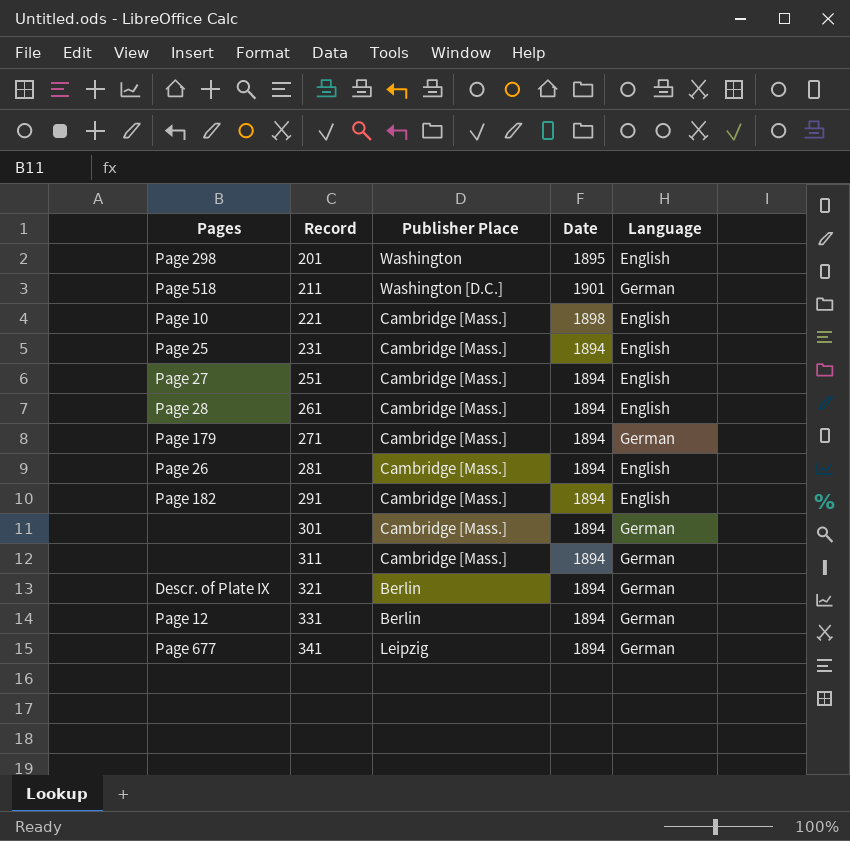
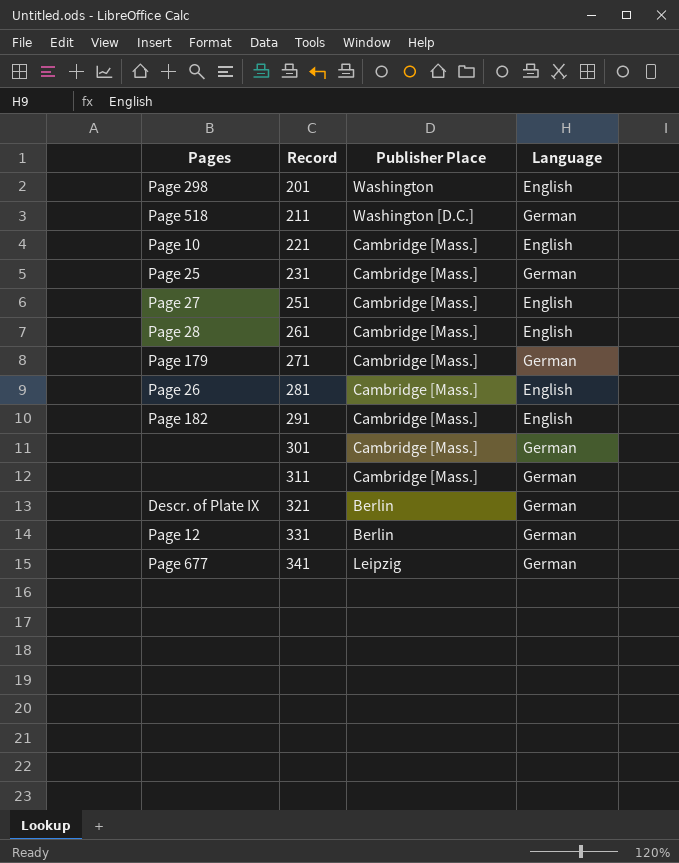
column Date | position: 4 -> none
231 | Language: English -> German

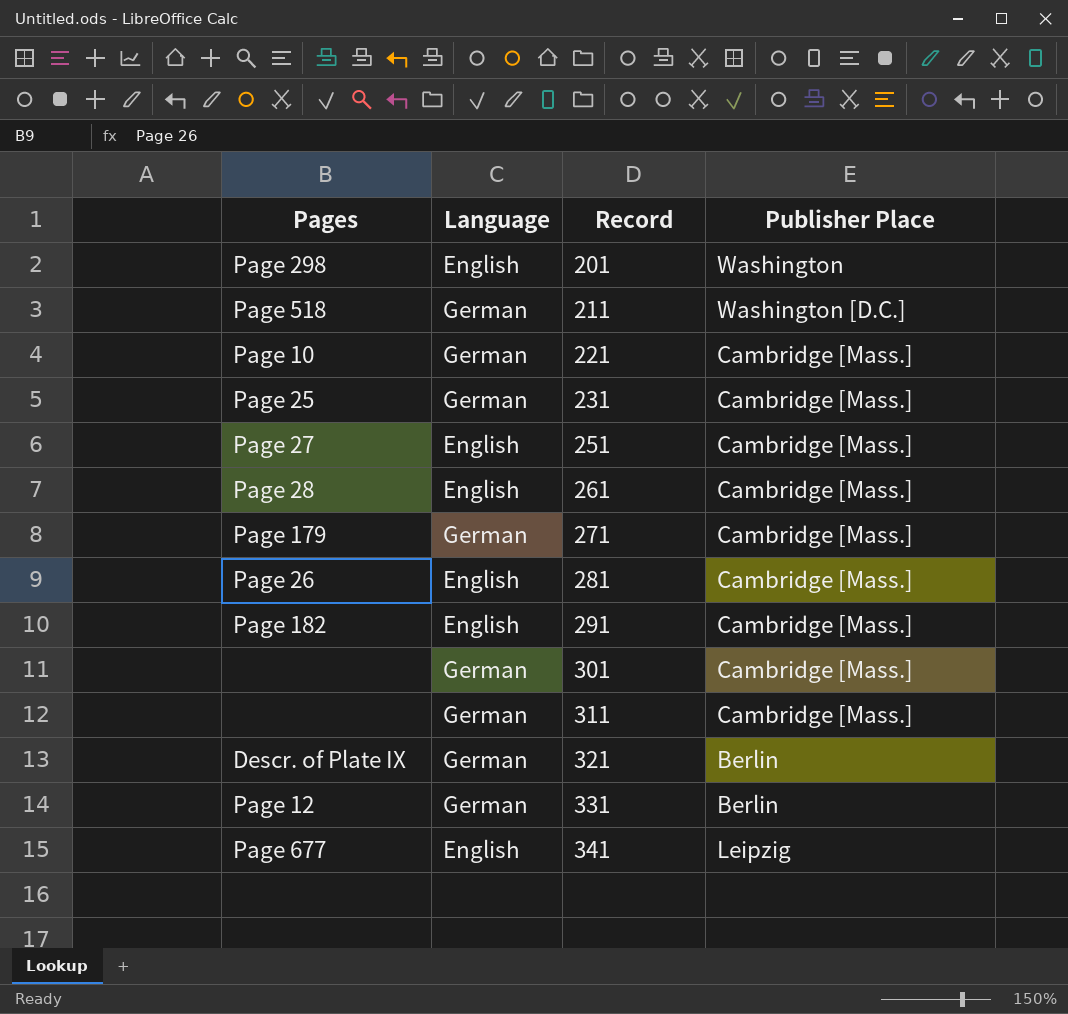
column Language | position: 4 -> 2
221 | Language: English -> German
341 | Language: German -> English

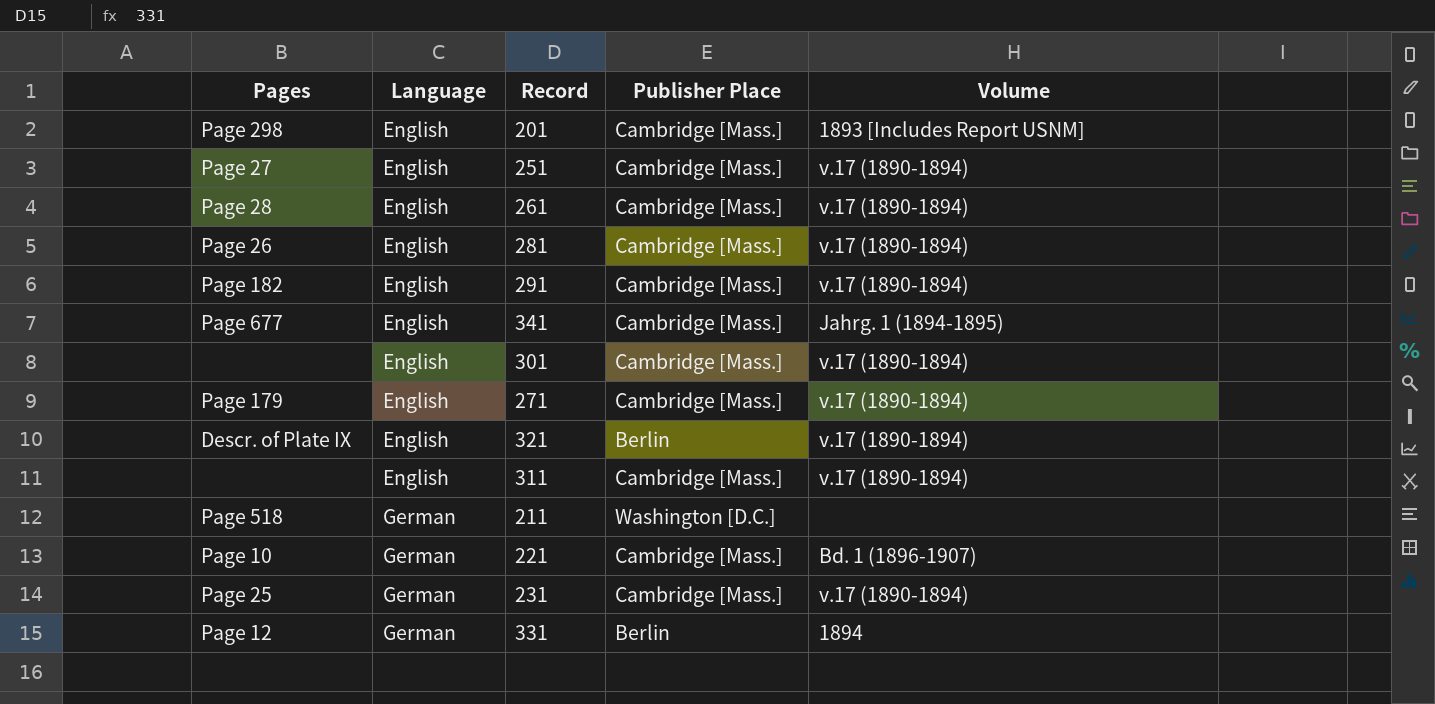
row order: Record ascending -> Language ascending
column Volume | position: none -> 5
201 | Publisher Place: Washington -> Cambridge [Mass.]
341 | Publisher Place: Leipzig -> Cambridge [Mass.]
301 | Language: German -> English
271 | Language: German -> English
321 | Language: German -> English
311 | Language: German -> English

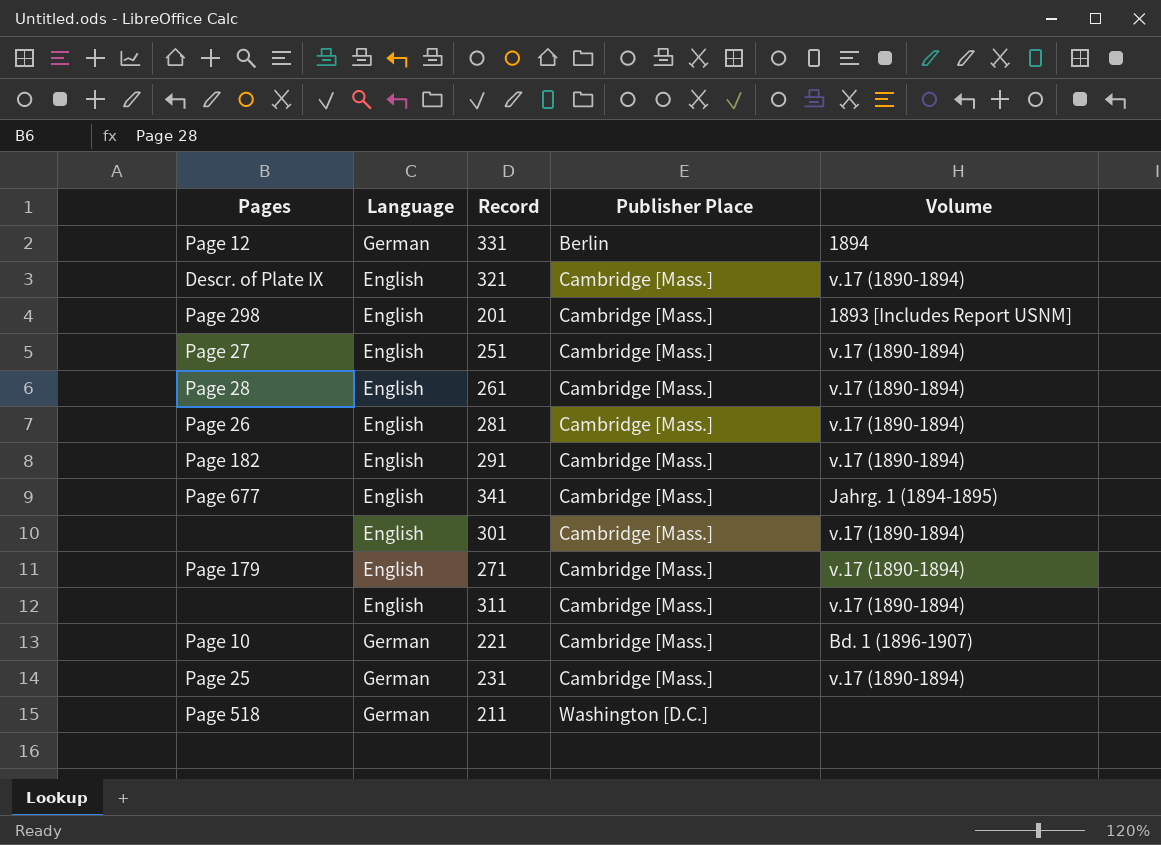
row order: Language ascending -> Publisher Place ascending
321 | Publisher Place: Berlin -> Cambridge [Mass.]

